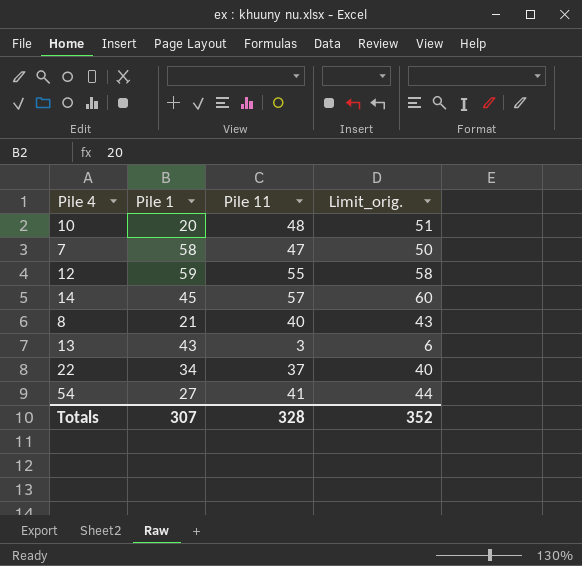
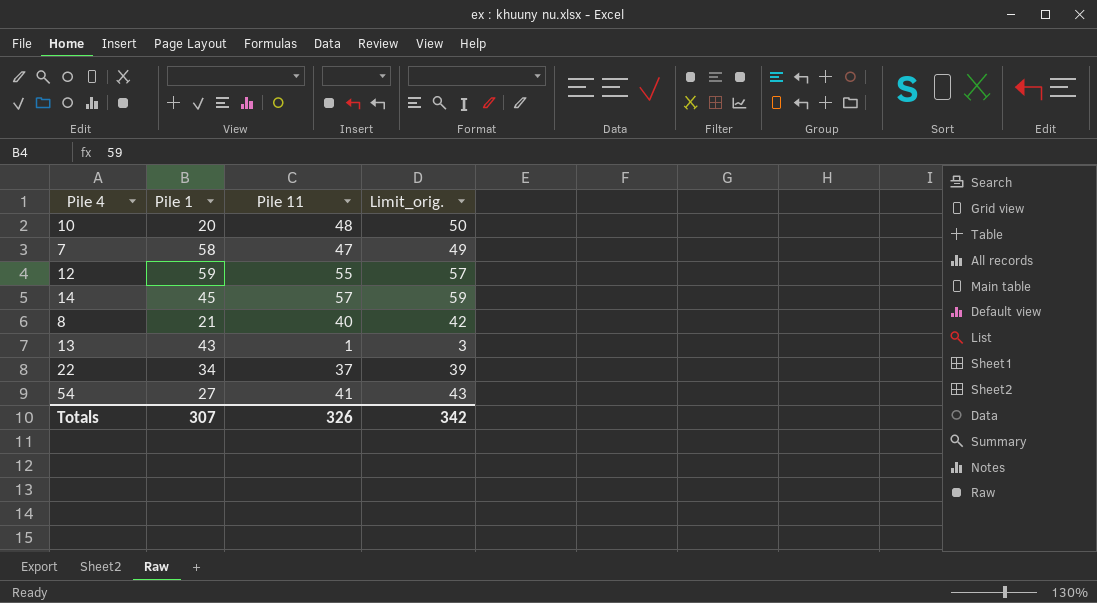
column Limit_orig. | formula: [Pile 11] + 3 -> [Pile 11] + 2
13 | Pile 11: 3 -> 1
Totals | Pile 11: 328 -> 326
Totals | Limit_orig.: 352 -> 342

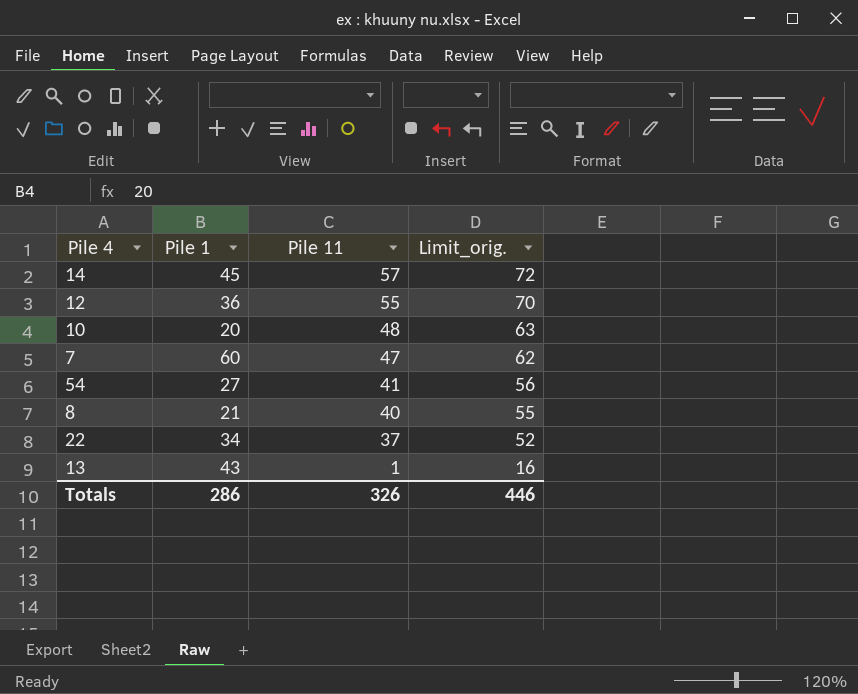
row order: none -> Pile 11 descending
column Limit_orig. | formula: [Pile 11] + 2 -> [Pile 11] + 15
12 | Pile 1: 59 -> 36
7 | Pile 1: 58 -> 60
Totals | Pile 1: 307 -> 286
Totals | Limit_orig.: 342 -> 446

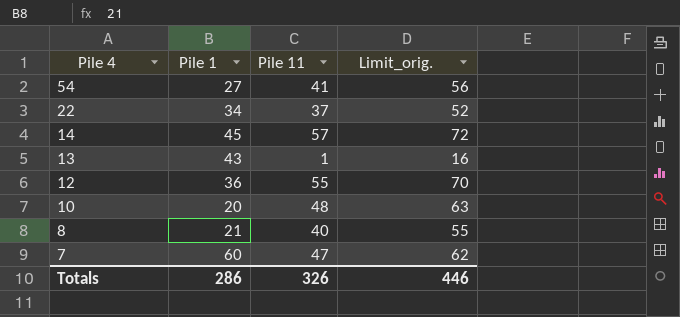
row order: Pile 11 descending -> Pile 4 descending

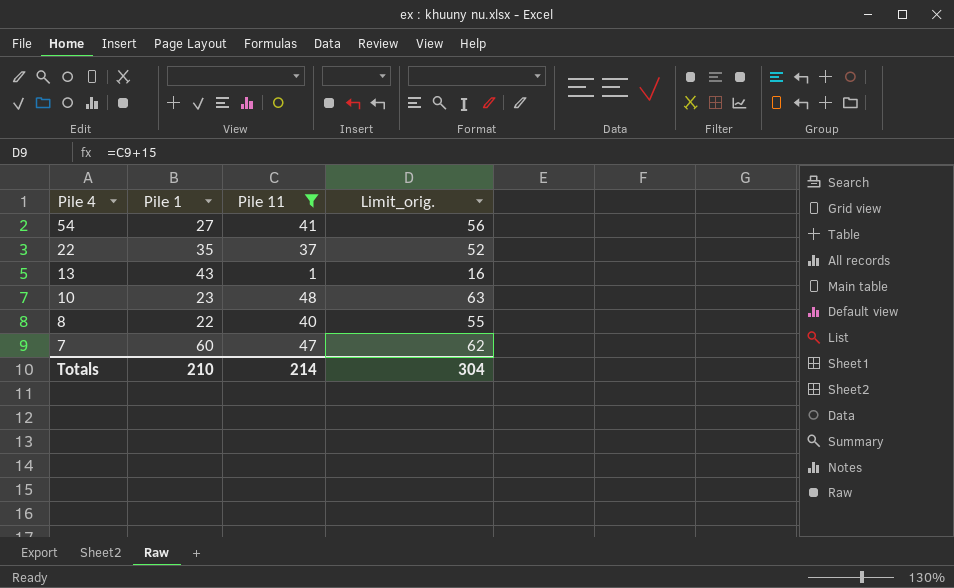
filter: none -> Pile 11 <= 48
22 | Pile 1: 34 -> 35
10 | Pile 1: 20 -> 23
8 | Pile 1: 21 -> 22
Totals | Pile 1: 286 -> 210
Totals | Pile 11: 326 -> 214
Totals | Limit_orig.: 446 -> 304

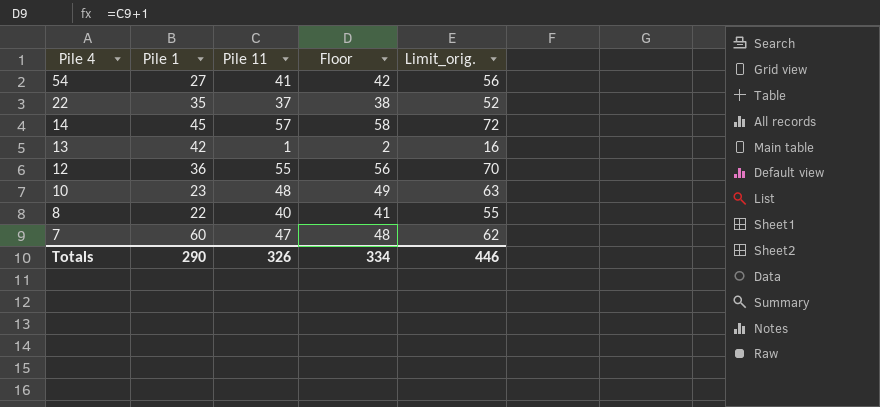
filter: Pile 11 <= 48 -> none
column Floor | formula: none -> [Pile 11] + 1
13 | Pile 1: 43 -> 42
Totals | Pile 1: 210 -> 290
Totals | Pile 11: 214 -> 326
Totals | Limit_orig.: 304 -> 446

